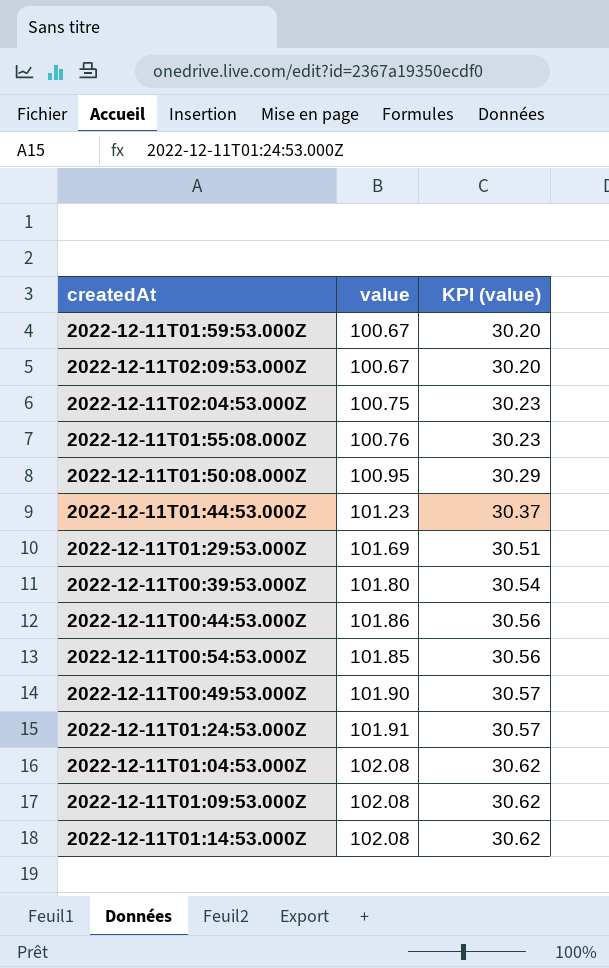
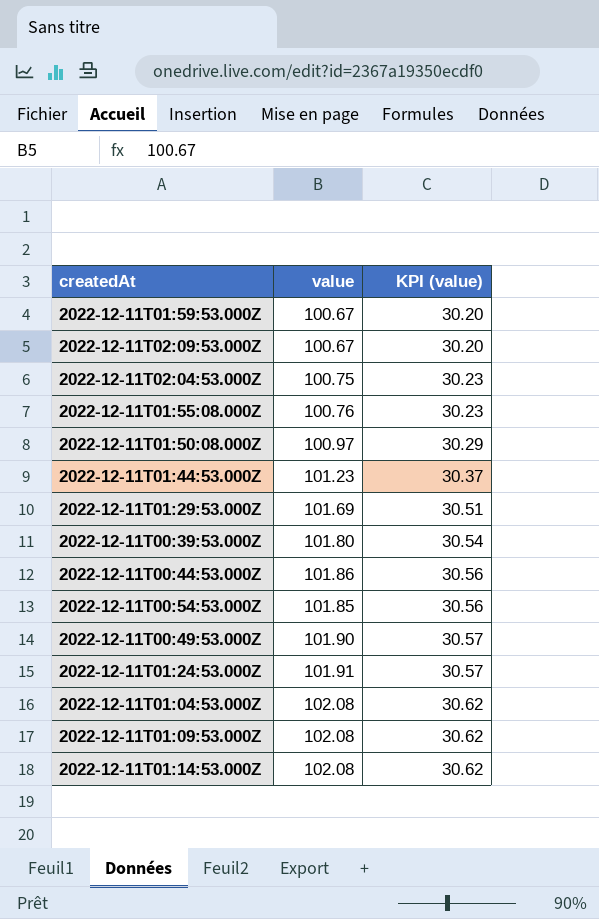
2022-12-11T01:50:08.000Z | value: 100.95 -> 100.97

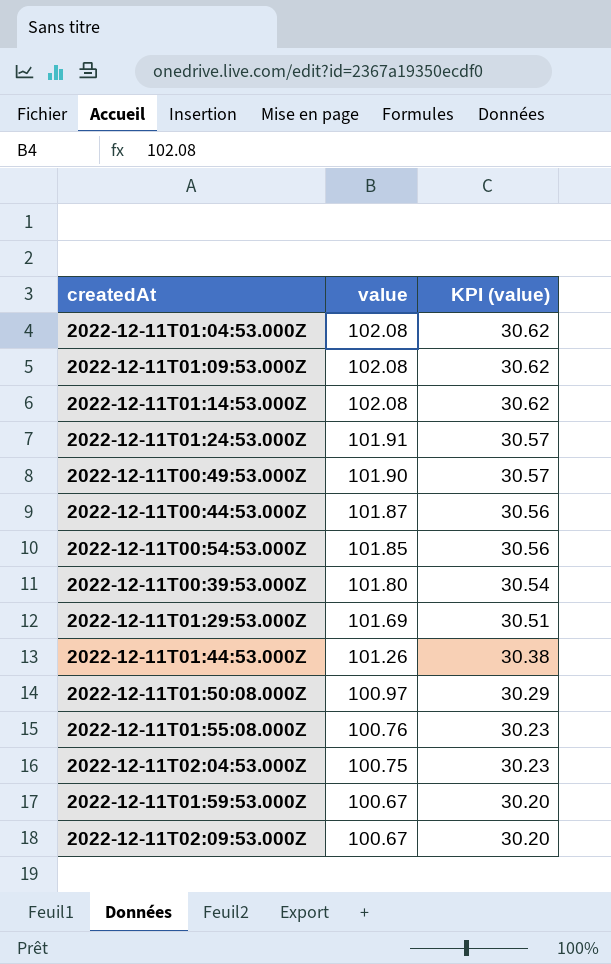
row order: KPI (value) ascending -> value descending
2022-12-11T00:44:53.000Z | value: 101.86 -> 101.87
2022-12-11T01:44:53.000Z | value: 101.23 -> 101.26
2022-12-11T01:44:53.000Z | KPI (value): 30.37 -> 30.38

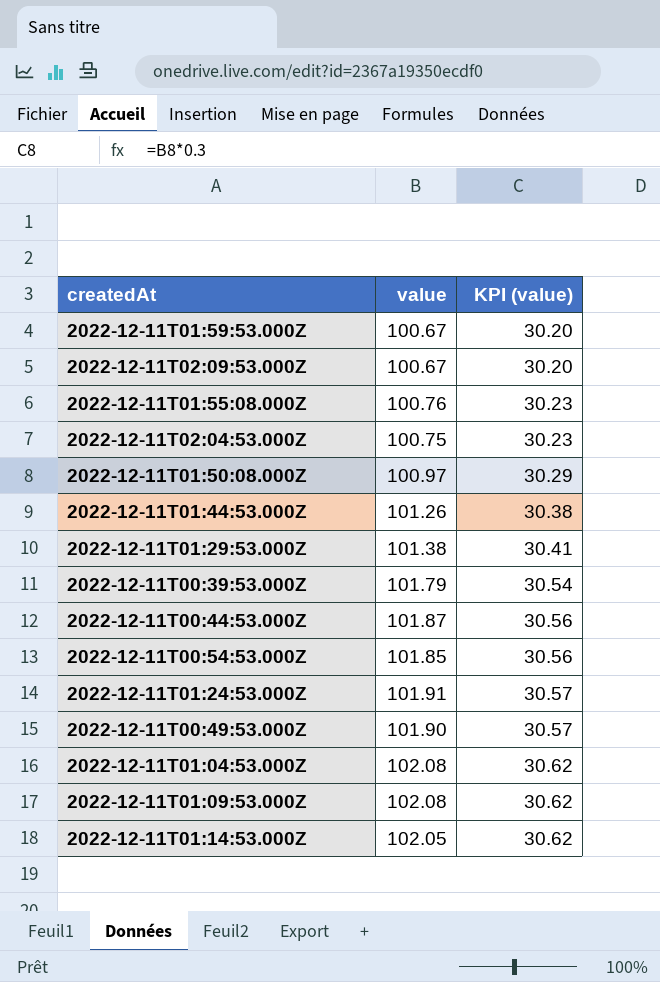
row order: value descending -> KPI (value) ascending
2022-12-11T01:29:53.000Z | value: 101.69 -> 101.38
2022-12-11T01:29:53.000Z | KPI (value): 30.51 -> 30.41
2022-12-11T00:39:53.000Z | value: 101.80 -> 101.79
2022-12-11T01:14:53.000Z | value: 102.08 -> 102.05

